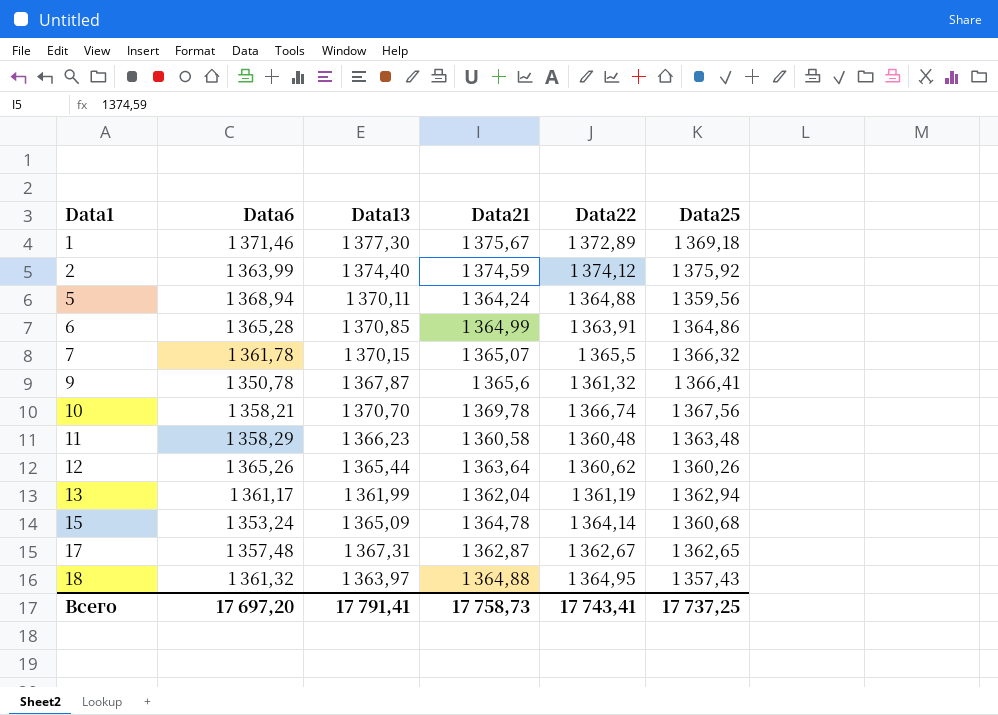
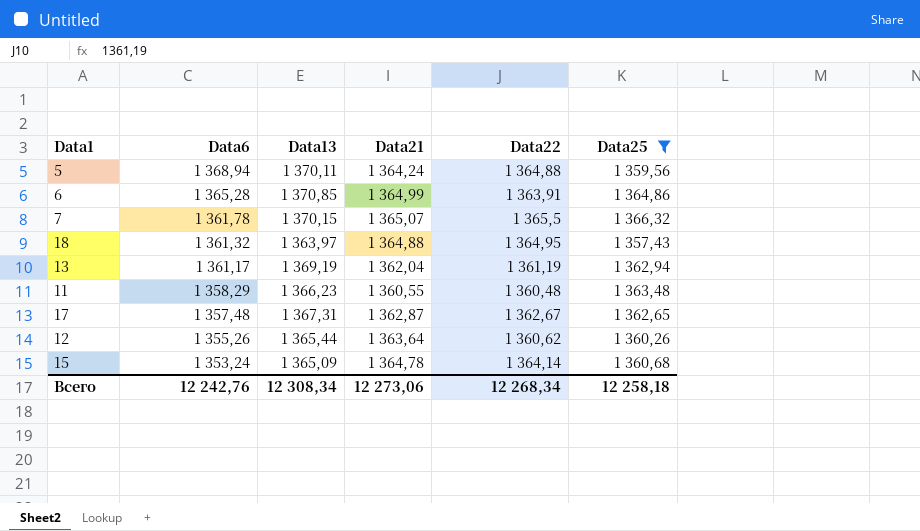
filter: none -> Data25 <= 1 366,32
row order: Data1 ascending -> Data6 descending
13 | Data13: 1 361,99 -> 1 369,19
11 | Data21: 1 360,58 -> 1 360,55
12 | Data6: 1 365,26 -> 1 355,26
Всего | Data6: 17 697,20 -> 12 242,76
Всего | Data13: 17 791,41 -> 12 308,34
Всего | Data21: 17 758,73 -> 12 273,06
Всего | Data22: 17 743,41 -> 12 268,34
Всего | Data25: 17 737,25 -> 12 258,18

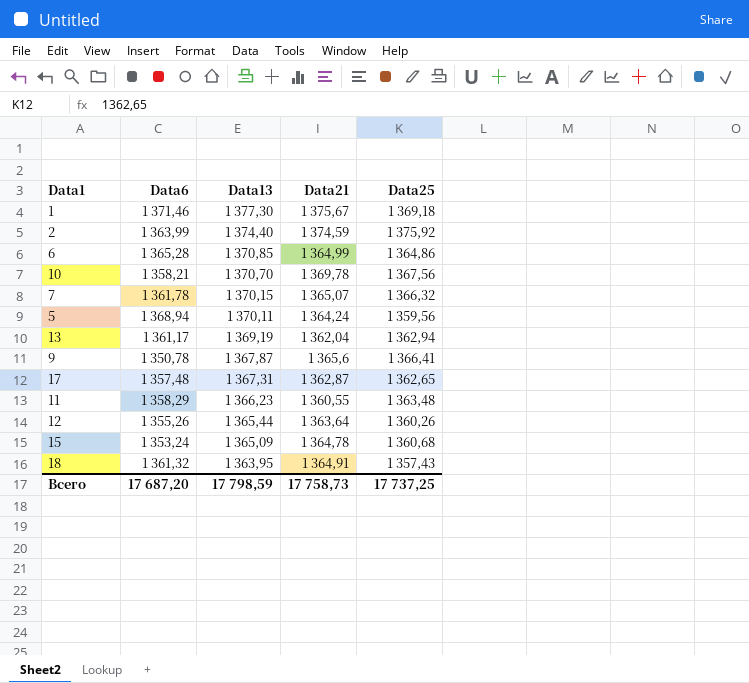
filter: Data25 <= 1 366,32 -> none
row order: Data6 descending -> Data13 descending
column Data22 | position: 5 -> none
18 | Data13: 1 363,97 -> 1 363,95
18 | Data21: 1 364,88 -> 1 364,91
Всего | Data6: 12 242,76 -> 17 687,20
Всего | Data13: 12 308,34 -> 17 798,59
Всего | Data21: 12 273,06 -> 17 758,73
Всего | Data25: 12 258,18 -> 17 737,25

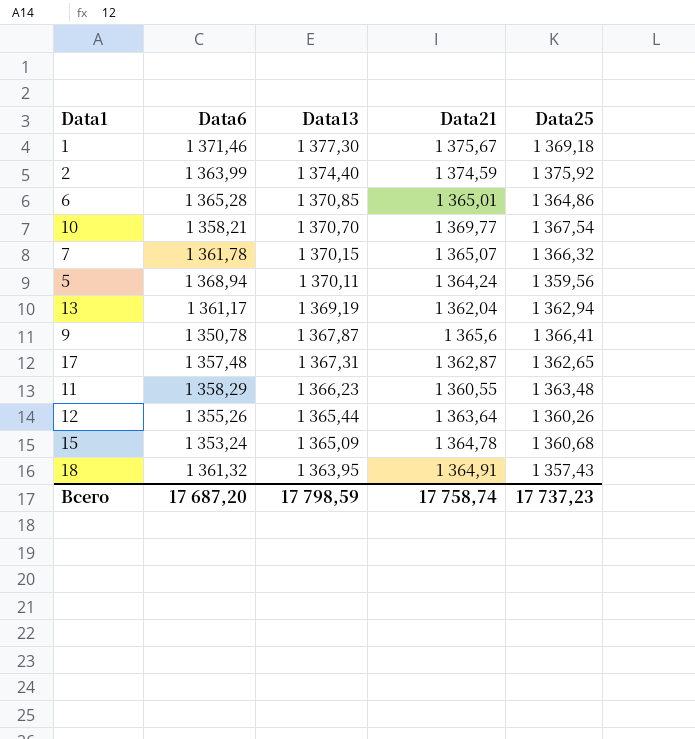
6 | Data21: 1 364,99 -> 1 365,01
10 | Data21: 1 369,78 -> 1 369,77
10 | Data25: 1 367,56 -> 1 367,54
Всего | Data21: 17 758,73 -> 17 758,74
Всего | Data25: 17 737,25 -> 17 737,23

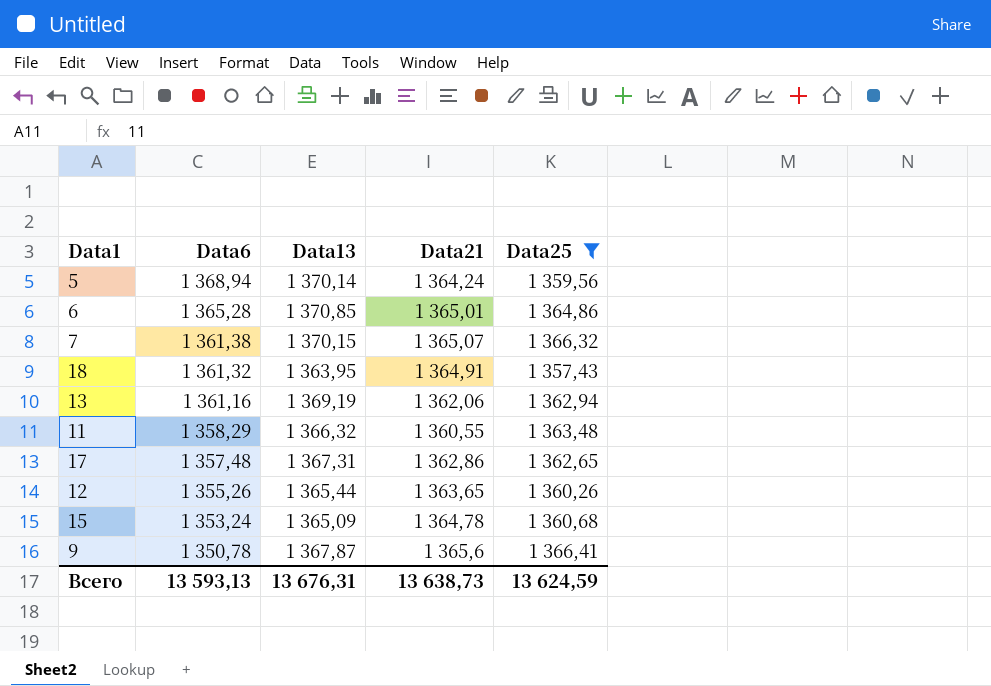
filter: none -> Data25 <= 1 366,41
row order: Data13 descending -> Data6 descending
5 | Data13: 1 370,11 -> 1 370,14
7 | Data6: 1 361,78 -> 1 361,38
13 | Data6: 1 361,17 -> 1 361,16
13 | Data21: 1 362,04 -> 1 362,06
11 | Data13: 1 366,23 -> 1 366,32
17 | Data21: 1 362,87 -> 1 362,86
12 | Data21: 1 363,64 -> 1 363,65
Всего | Data6: 17 687,20 -> 13 593,13
Всего | Data13: 17 798,59 -> 13 676,31
Всего | Data21: 17 758,74 -> 13 638,73
Всего | Data25: 17 737,23 -> 13 624,59

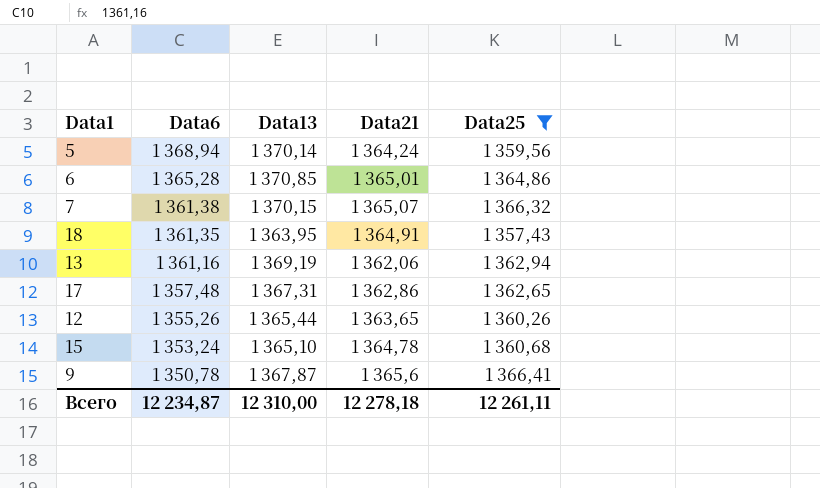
row 11: 1 358,29 | 1 366,32 | 1 360,55 | 1 363,48 -> none
18 | Data6: 1 361,32 -> 1 361,35
15 | Data13: 1 365,09 -> 1 365,10
Всего | Data6: 13 593,13 -> 12 234,87
Всего | Data13: 13 676,31 -> 12 310,00
Всего | Data21: 13 638,73 -> 12 278,18
Всего | Data25: 13 624,59 -> 12 261,11

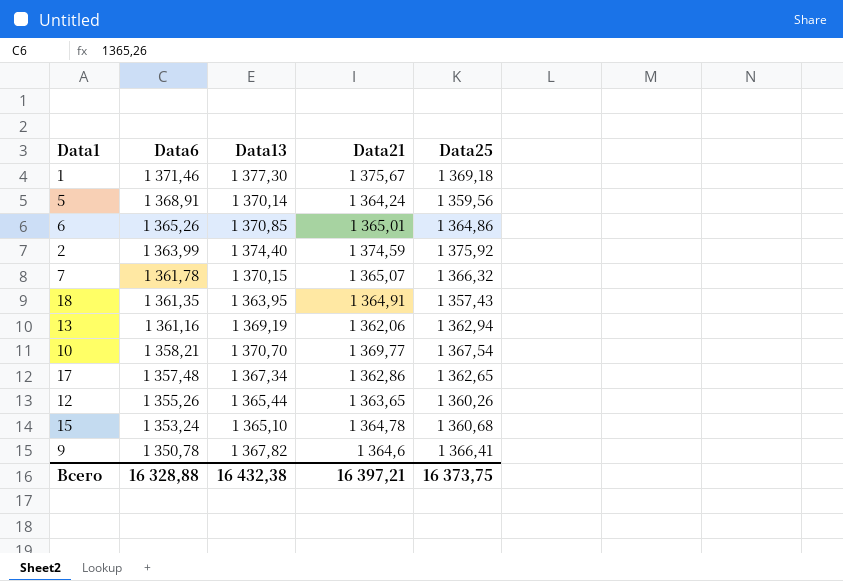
filter: Data25 <= 1 366,41 -> none
5 | Data6: 1 368,94 -> 1 368,91
6 | Data6: 1 365,28 -> 1 365,26
7 | Data6: 1 361,38 -> 1 361,78
17 | Data13: 1 367,31 -> 1 367,34
9 | Data13: 1 367,87 -> 1 367,82
9 | Data21: 1 365,6 -> 1 364,6
Всего | Data6: 12 234,87 -> 16 328,88
Всего | Data13: 12 310,00 -> 16 432,38
Всего | Data21: 12 278,18 -> 16 397,21
Всего | Data25: 12 261,11 -> 16 373,75

